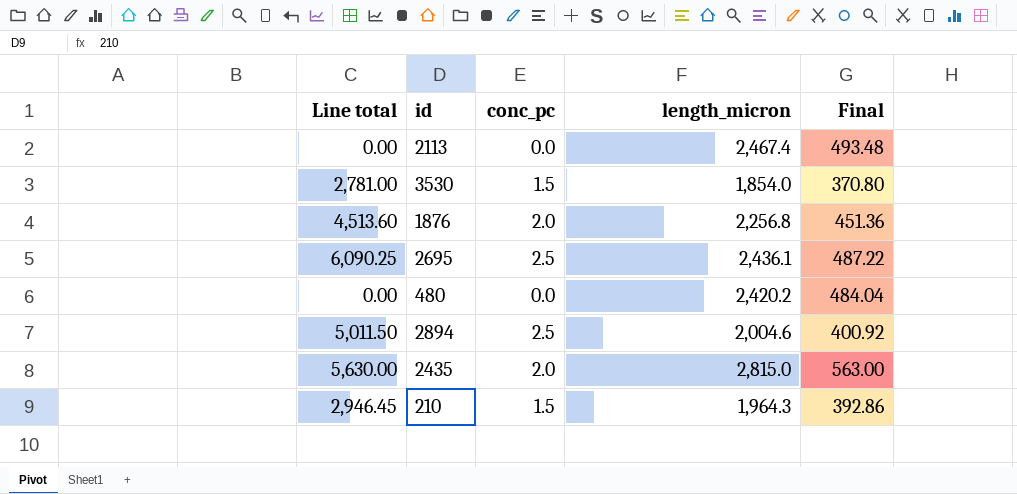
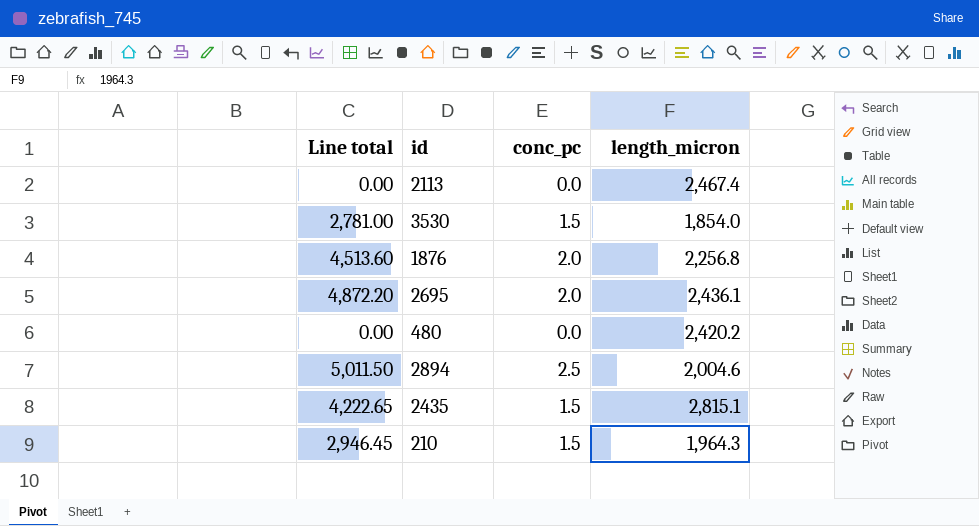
column Final | formula: [length_micron] * 0.2 -> none
2695 | Line total: 6,090.25 -> 4,872.20
2695 | conc_pc: 2.5 -> 2.0
2435 | Line total: 5,630.00 -> 4,222.65
2435 | conc_pc: 2.0 -> 1.5
2435 | length_micron: 2,815.0 -> 2,815.1

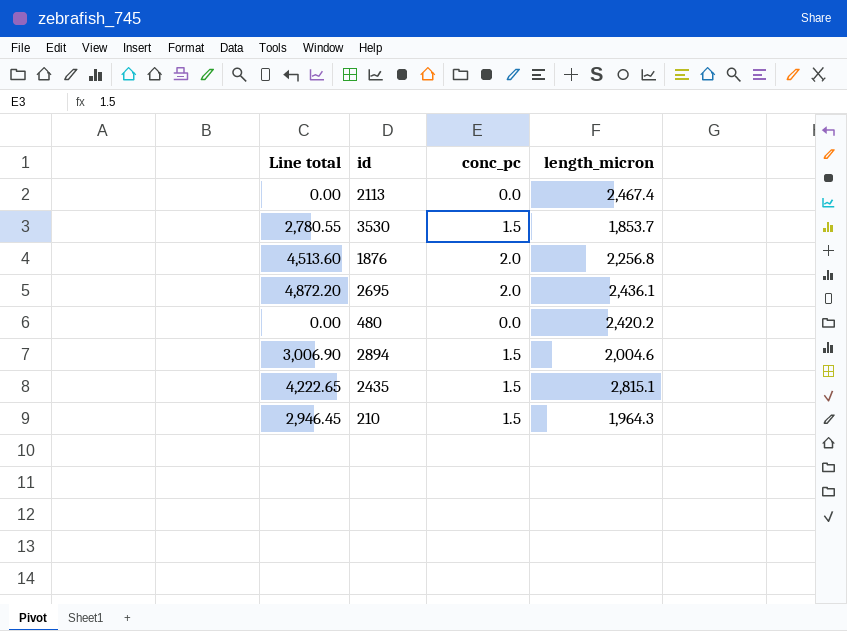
3530 | Line total: 2,781.00 -> 2,780.55
3530 | length_micron: 1,854.0 -> 1,853.7
2894 | Line total: 5,011.50 -> 3,006.90
2894 | conc_pc: 2.5 -> 1.5

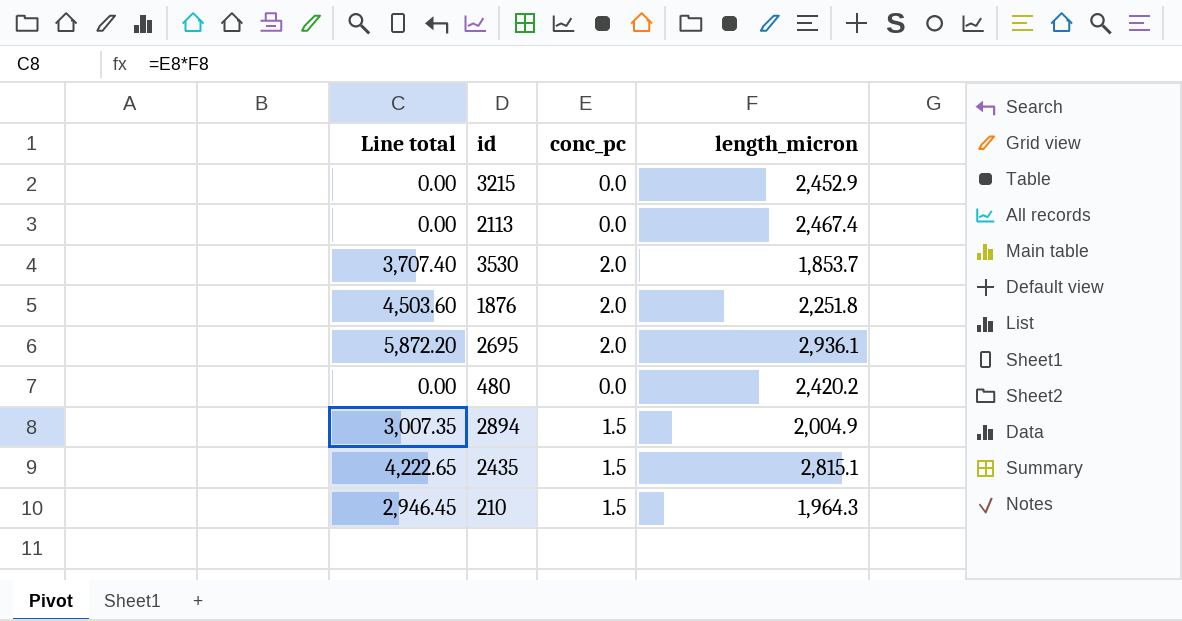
row 3215: none -> 0.00 | 0.0 | 2,452.9
3530 | Line total: 2,780.55 -> 3,707.40
3530 | conc_pc: 1.5 -> 2.0
1876 | Line total: 4,513.60 -> 4,503.60
1876 | length_micron: 2,256.8 -> 2,251.8
2695 | Line total: 4,872.20 -> 5,872.20
2695 | length_micron: 2,436.1 -> 2,936.1
2894 | Line total: 3,006.90 -> 3,007.35
2894 | length_micron: 2,004.6 -> 2,004.9

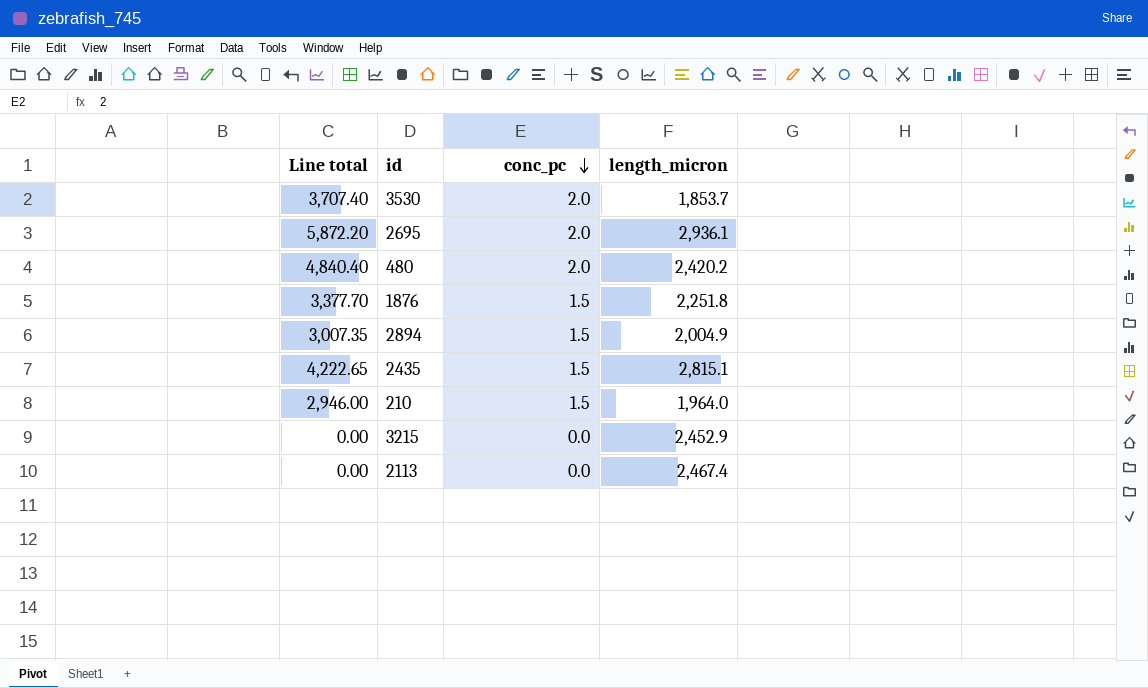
row order: none -> conc_pc descending
480 | Line total: 0.00 -> 4,840.40
480 | conc_pc: 0.0 -> 2.0
1876 | Line total: 4,503.60 -> 3,377.70
1876 | conc_pc: 2.0 -> 1.5
210 | Line total: 2,946.45 -> 2,946.00
210 | length_micron: 1,964.3 -> 1,964.0

